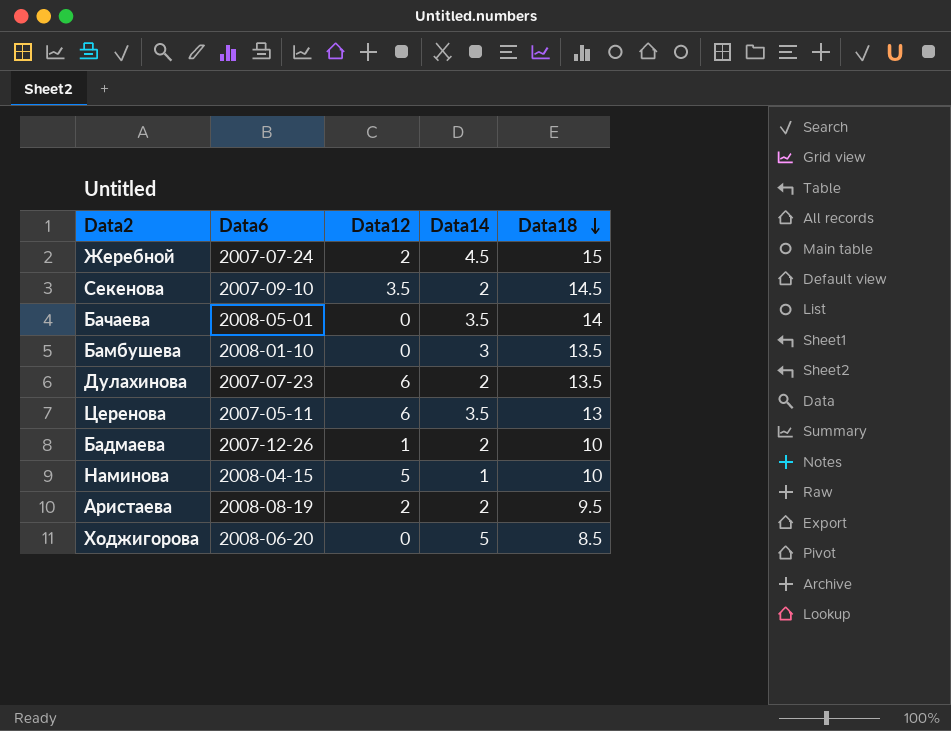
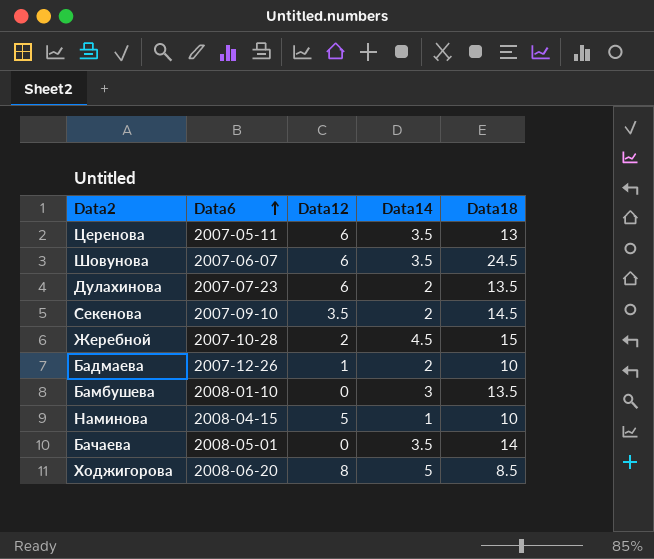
row order: Data18 descending -> Data6 ascending
row Аристаева: 2008-08-19 | 2 | 2 | 9.5 -> none
row Шовунова: none -> 2007-06-07 | 6 | 3.5 | 24.5
Жеребной | Data6: 2007-07-24 -> 2007-10-28
Ходжигорова | Data12: 0 -> 8

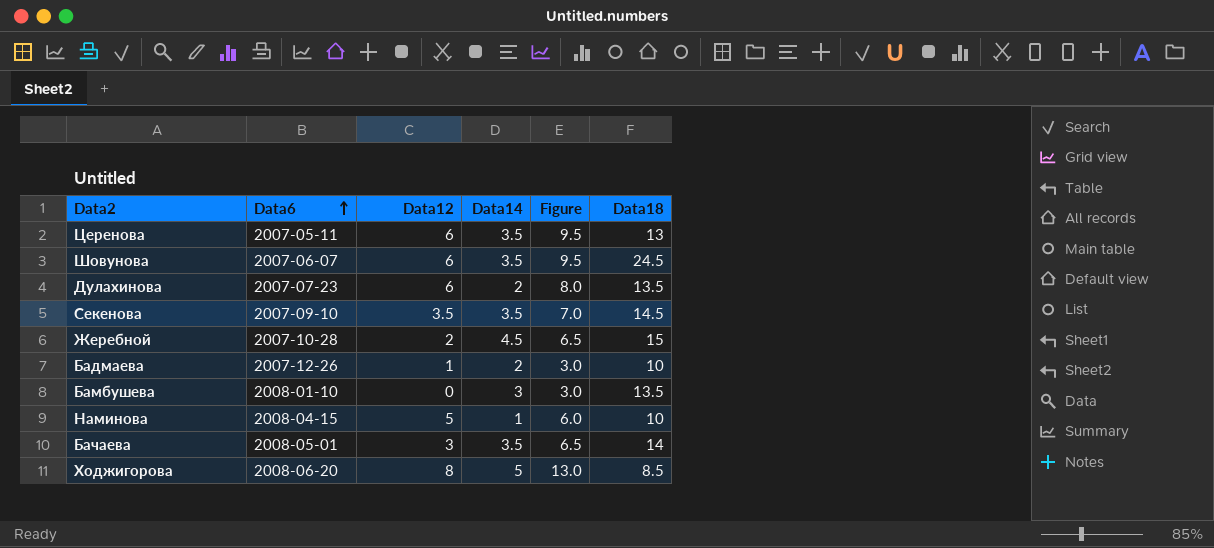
column Figure | formula: none -> [Data12] + [Data14]
Секенова | Data14: 2 -> 3.5
Бачаева | Data12: 0 -> 3

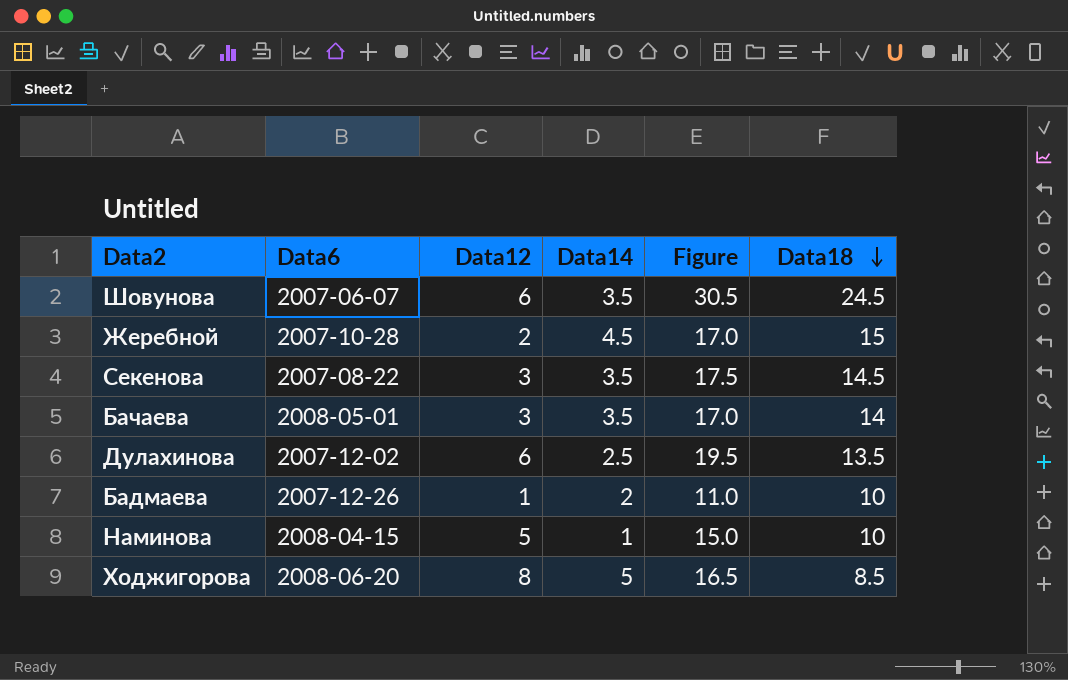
row order: Data6 ascending -> Data18 descending
column Figure | formula: [Data12] + [Data14] -> [Data12] + [Data18]
row Церенова: 2007-05-11 | 6 | 3.5 | 9.5 | 13 -> none
row Бамбушева: 2008-01-10 | 0 | 3 | 3.0 | 13.5 -> none
Секенова | Data6: 2007-09-10 -> 2007-08-22
Секенова | Data12: 3.5 -> 3
Дулахинова | Data6: 2007-07-23 -> 2007-12-02
Дулахинова | Data14: 2 -> 2.5

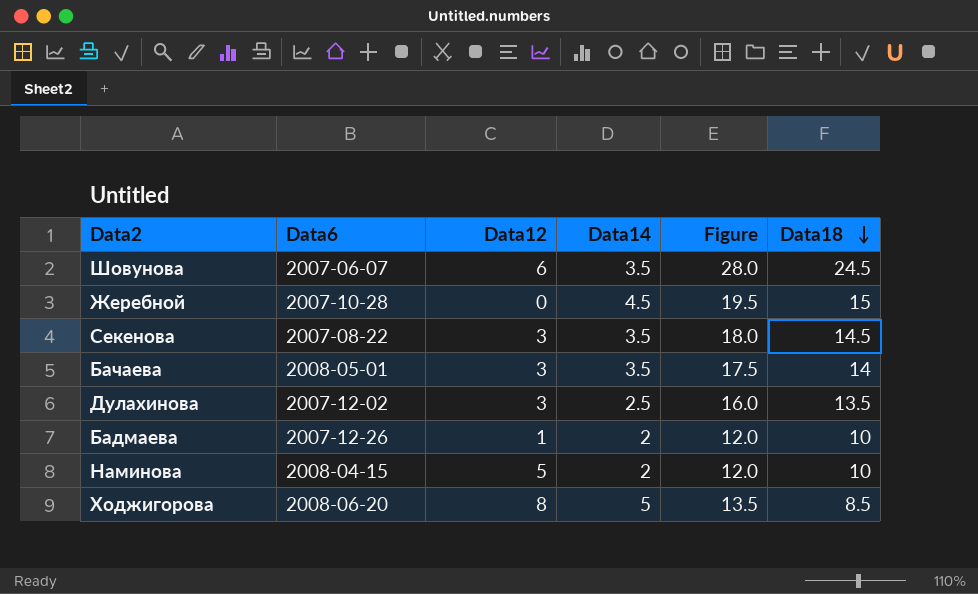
column Figure | formula: [Data12] + [Data18] -> [Data14] + [Data18]
Жеребной | Data12: 2 -> 0
Дулахинова | Data12: 6 -> 3
Наминова | Data14: 1 -> 2

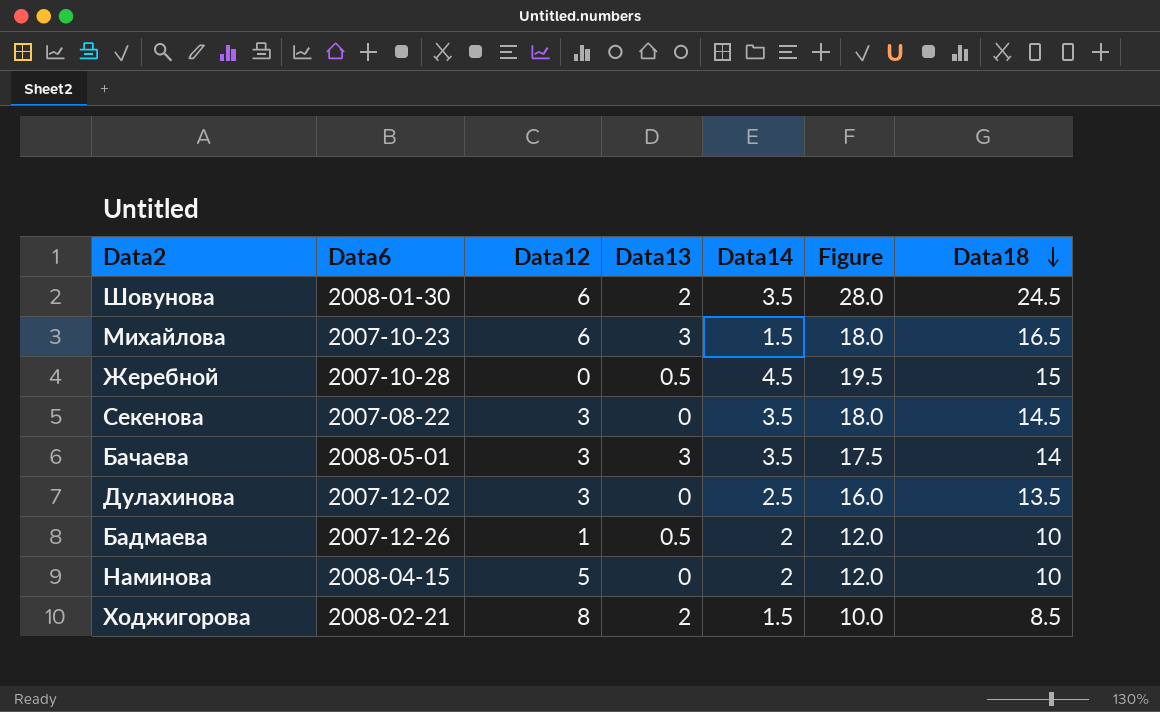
column Data13 | position: none -> 4
Шовунова | Data6: 2007-06-07 -> 2008-01-30
row Михайлова: none -> 2007-10-23 | 6 | 3 | 1.5 | 18.0 | 16.5
Ходжигорова | Data6: 2008-06-20 -> 2008-02-21
Ходжигорова | Data14: 5 -> 1.5
Ходжигорова | Figure: 13.5 -> 10.0

